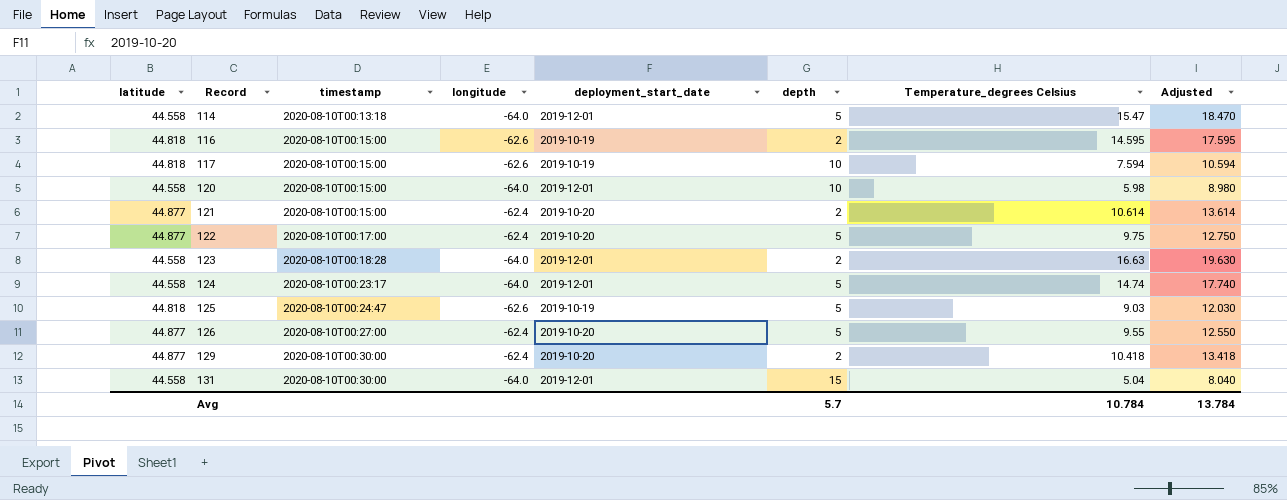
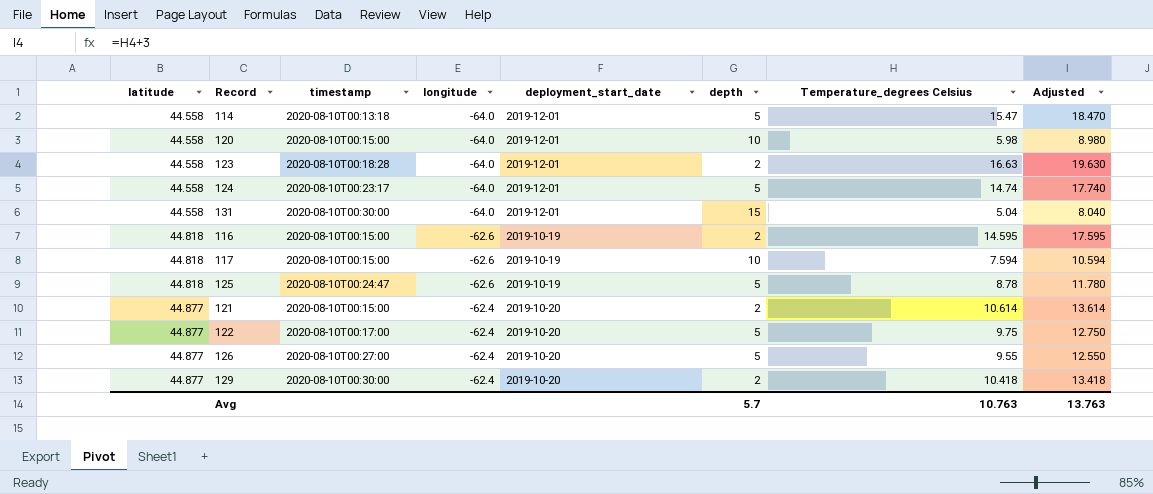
row order: Record ascending -> latitude ascending
125 | Temperature_degrees Celsius: 9.03 -> 8.78
125 | Adjusted: 12.030 -> 11.780
Avg | Temperature_degrees Celsius: 10.784 -> 10.763
Avg | Adjusted: 13.784 -> 13.763

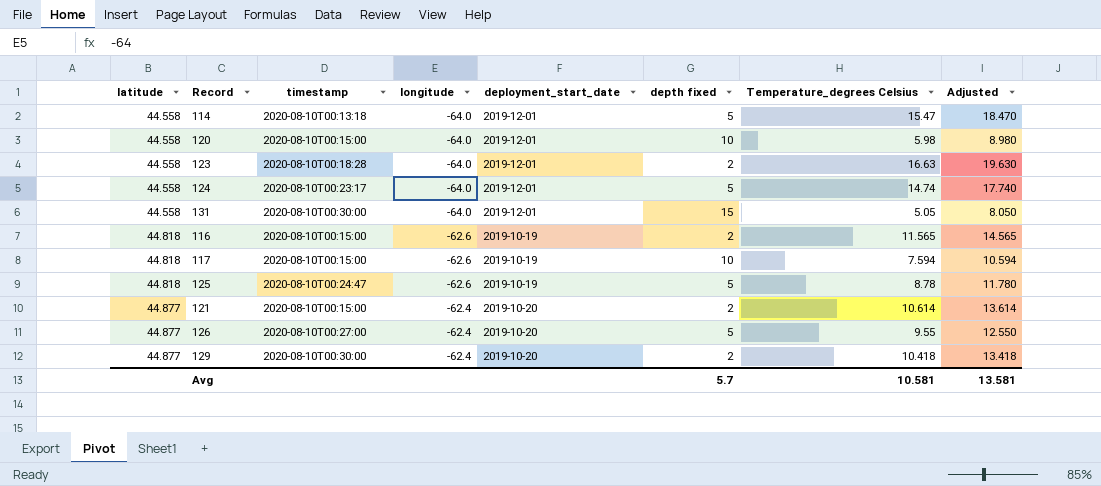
column name: depth -> depth fixed
row 122: 44.877 | 2020-08-10T00:17:00 | -62.4 | 2019-10-20 | 5 | 9.75 | 12.750 -> none
131 | Temperature_degrees Celsius: 5.04 -> 5.05
131 | Adjusted: 8.040 -> 8.050
116 | Temperature_degrees Celsius: 14.595 -> 11.565
116 | Adjusted: 17.595 -> 14.565
Avg | Temperature_degrees Celsius: 10.763 -> 10.581
Avg | Adjusted: 13.763 -> 13.581

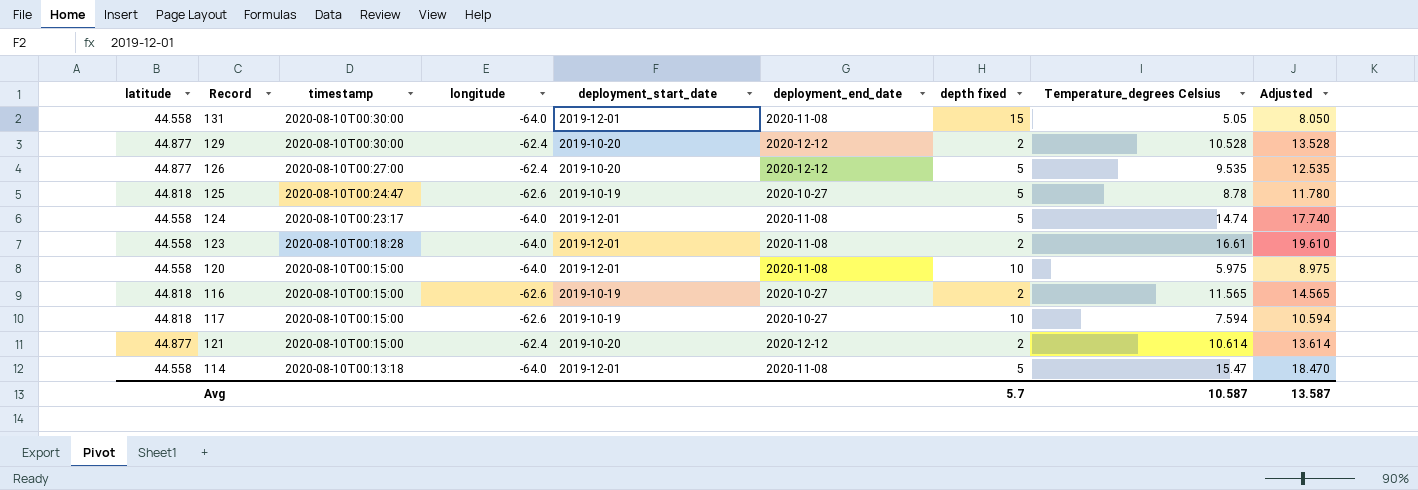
row order: latitude ascending -> timestamp descending
column deployment_end_date | position: none -> 6
129 | Temperature_degrees Celsius: 10.418 -> 10.528
129 | Adjusted: 13.418 -> 13.528
126 | Temperature_degrees Celsius: 9.55 -> 9.535
126 | Adjusted: 12.550 -> 12.535
123 | Temperature_degrees Celsius: 16.63 -> 16.61
123 | Adjusted: 19.630 -> 19.610
120 | Temperature_degrees Celsius: 5.98 -> 5.975
120 | Adjusted: 8.980 -> 8.975
Avg | Temperature_degrees Celsius: 10.581 -> 10.587
Avg | Adjusted: 13.581 -> 13.587

